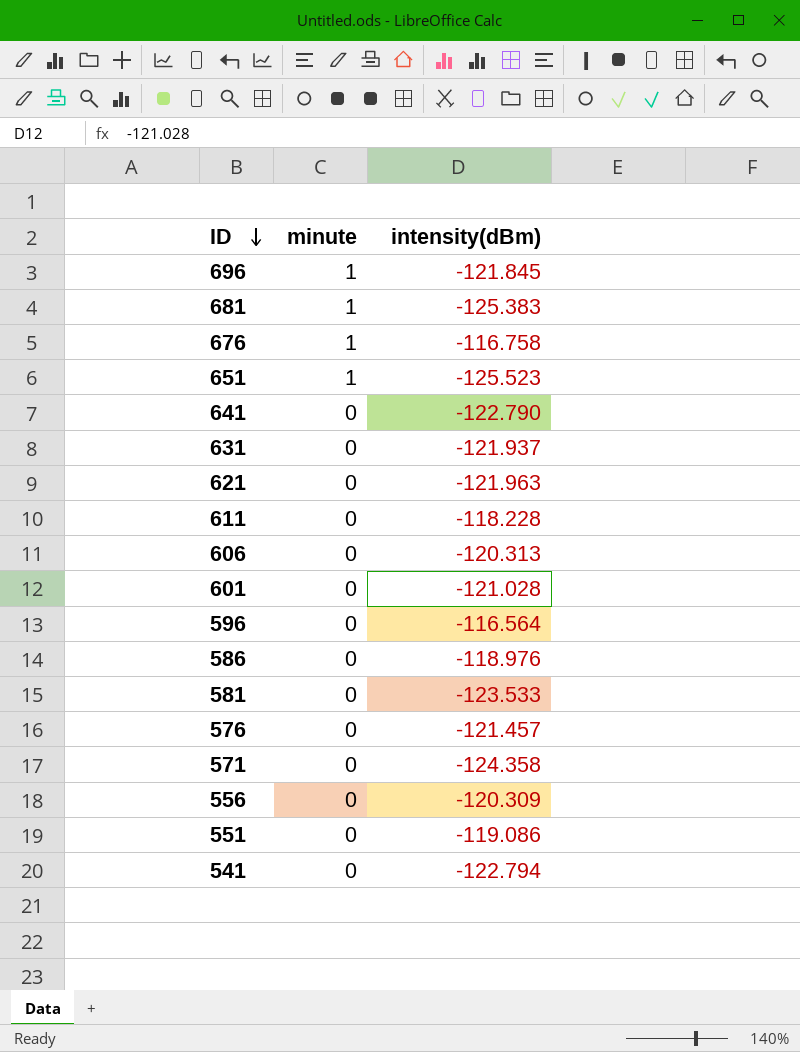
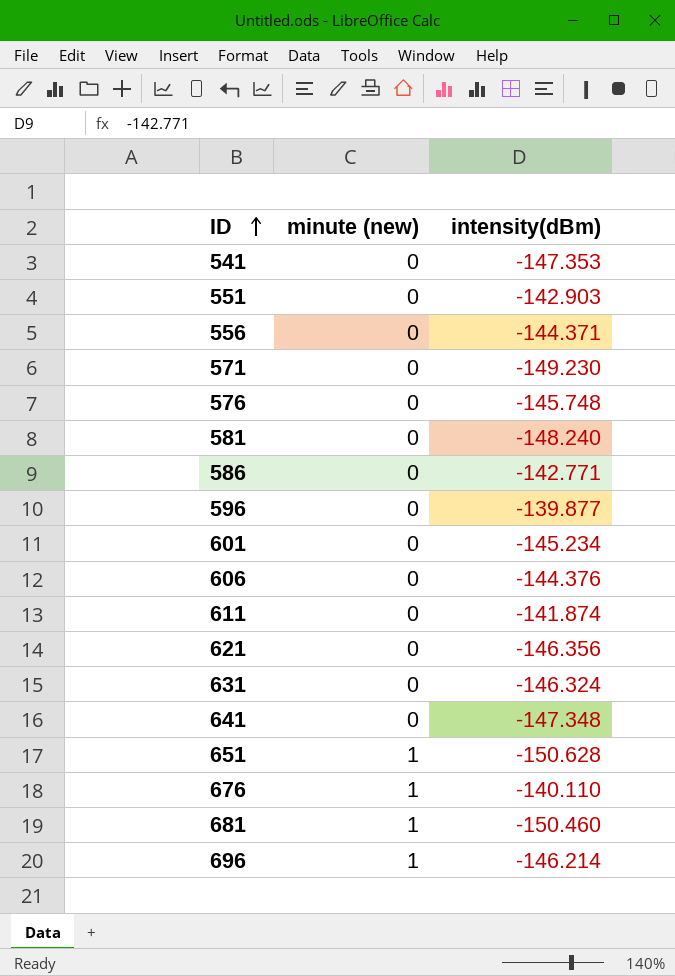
row order: ID descending -> ID ascending
column name: minute -> minute (new)
541 | intensity(dBm): -122.794 -> -147.353
551 | intensity(dBm): -119.086 -> -142.903
556 | intensity(dBm): -120.309 -> -144.371
571 | intensity(dBm): -124.358 -> -149.230
576 | intensity(dBm): -121.457 -> -145.748
581 | intensity(dBm): -123.533 -> -148.240
586 | intensity(dBm): -118.976 -> -142.771
596 | intensity(dBm): -116.564 -> -139.877
601 | intensity(dBm): -121.028 -> -145.234
606 | intensity(dBm): -120.313 -> -144.376
611 | intensity(dBm): -118.228 -> -141.874
621 | intensity(dBm): -121.963 -> -146.356
631 | intensity(dBm): -121.937 -> -146.324
641 | intensity(dBm): -122.790 -> -147.348
651 | intensity(dBm): -125.523 -> -150.628
676 | intensity(dBm): -116.758 -> -140.110
681 | intensity(dBm): -125.383 -> -150.460
696 | intensity(dBm): -121.845 -> -146.214

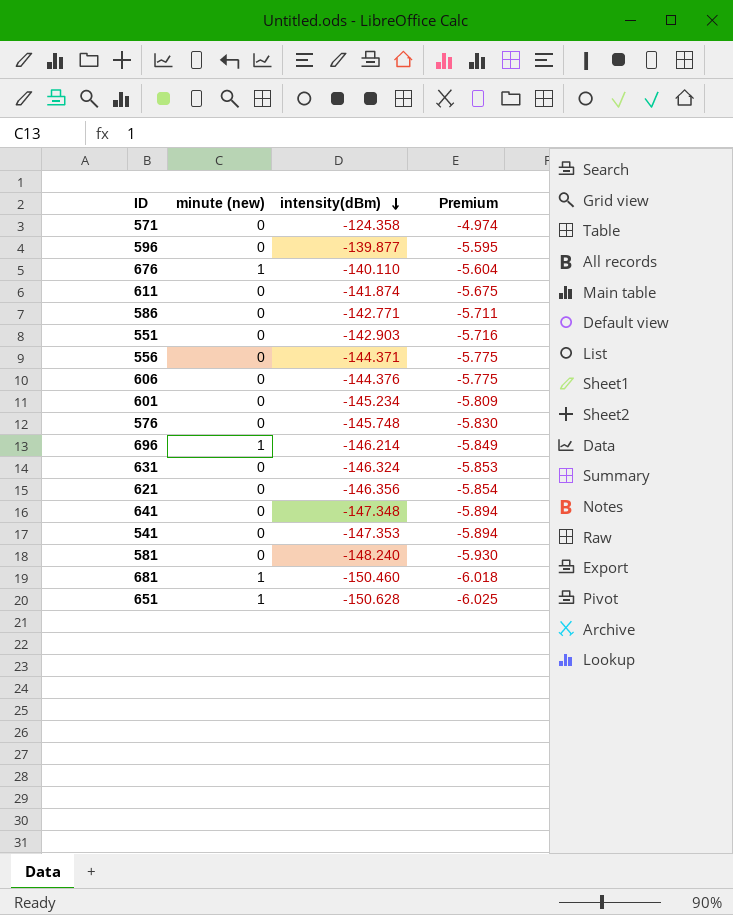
row order: ID ascending -> intensity(dBm) descending
column Premium | formula: none -> [intensity(dBm)] * 0.04
571 | intensity(dBm): -149.230 -> -124.358

